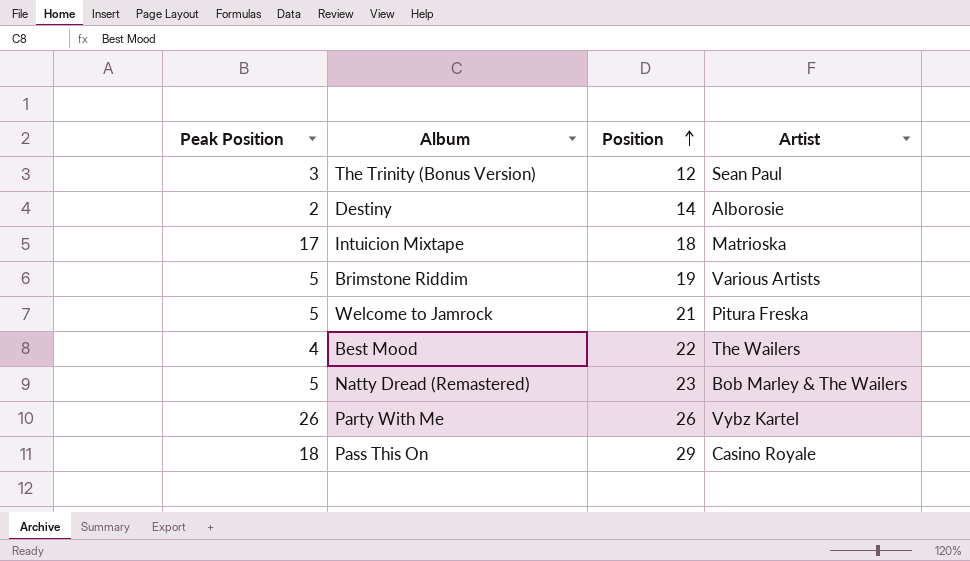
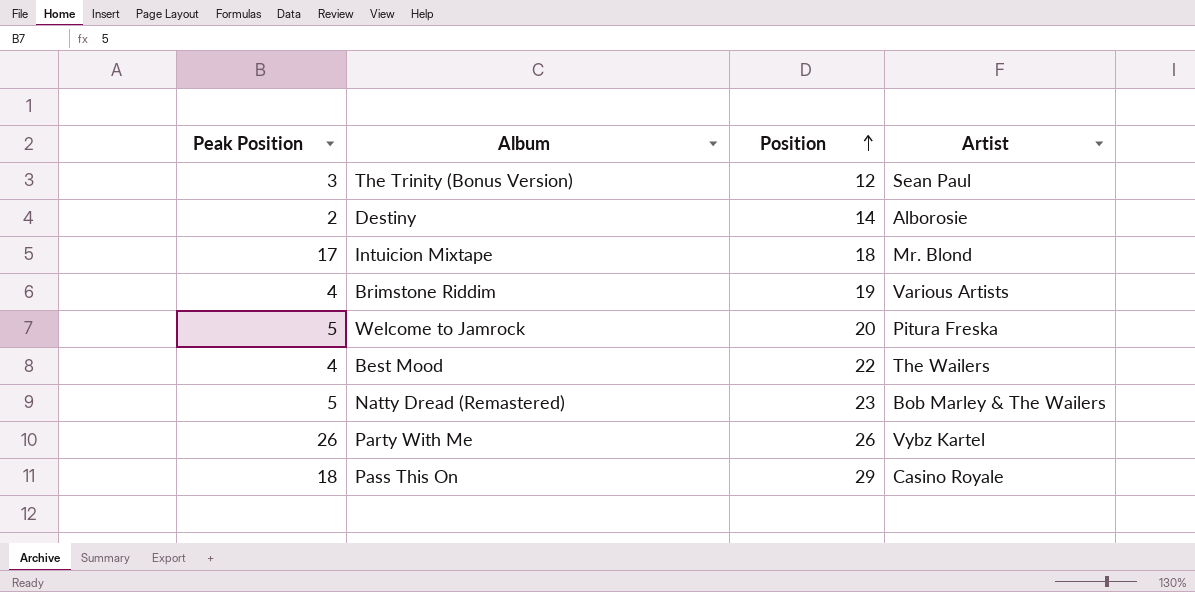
Intuicion Mixtape | Artist: Matrioska -> Mr. Blond
Brimstone Riddim | Peak Position: 5 -> 4
Welcome to Jamrock | Position: 21 -> 20

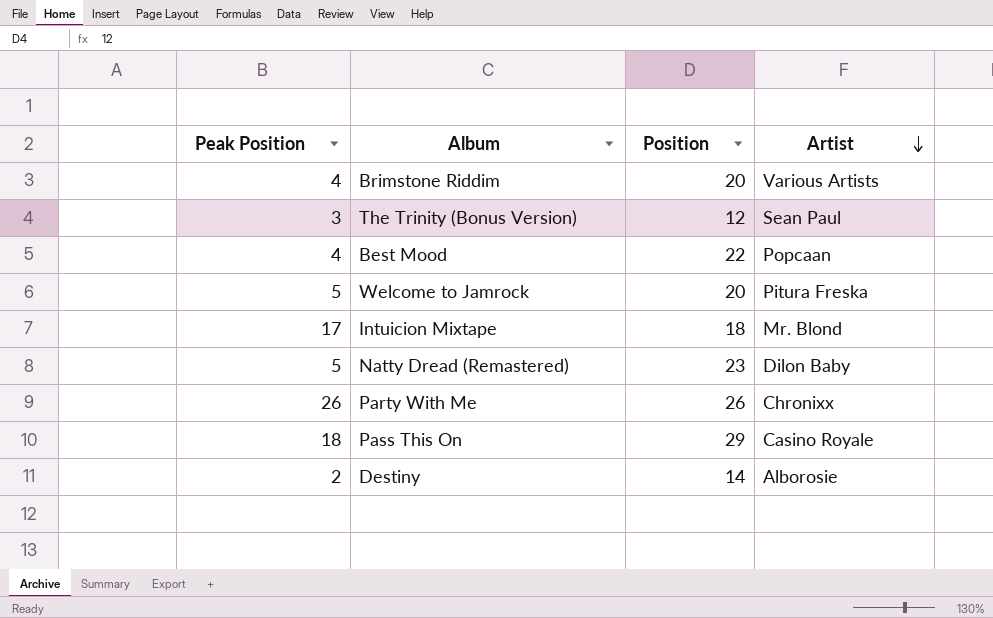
row order: Position ascending -> Artist descending
Brimstone Riddim | Position: 19 -> 20
Best Mood | Artist: The Wailers -> Popcaan
Natty Dread (Remastered) | Artist: Bob Marley & The Wailers -> Dilon Baby
Party With Me | Artist: Vybz Kartel -> Chronixx

